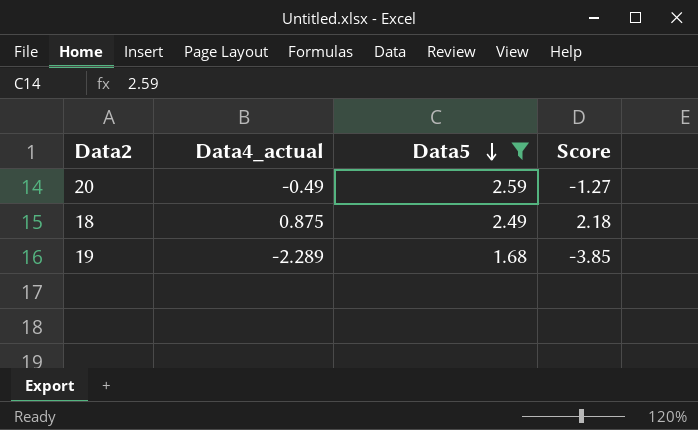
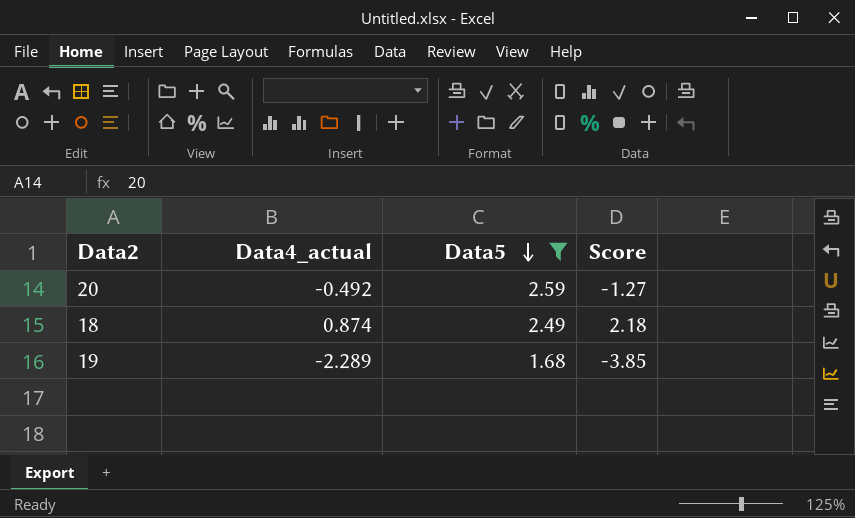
20 | Data4_actual: -0.49 -> -0.492
18 | Data4_actual: 0.875 -> 0.874

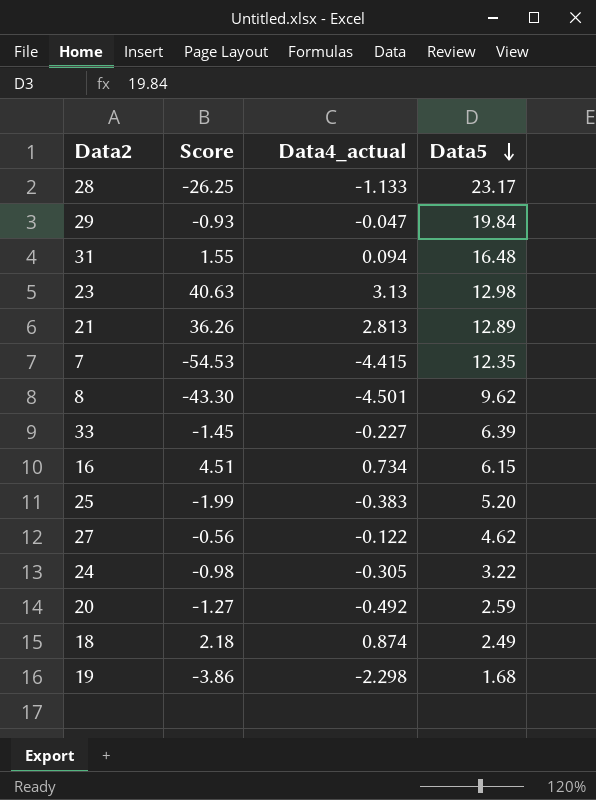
filter: Data5 <= 2.59 -> none
column Score | position: 4 -> 2
19 | Score: -3.85 -> -3.86
19 | Data4_actual: -2.289 -> -2.298

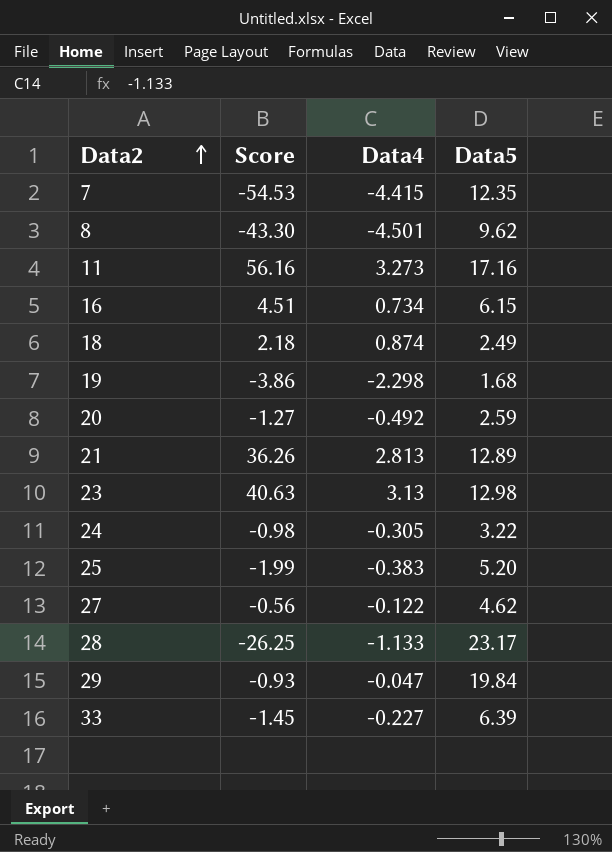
row order: Data5 descending -> Data2 ascending
column name: Data4_actual -> Data4
row 31: 1.55 | 0.094 | 16.48 -> none
row 11: none -> 56.16 | 3.273 | 17.16

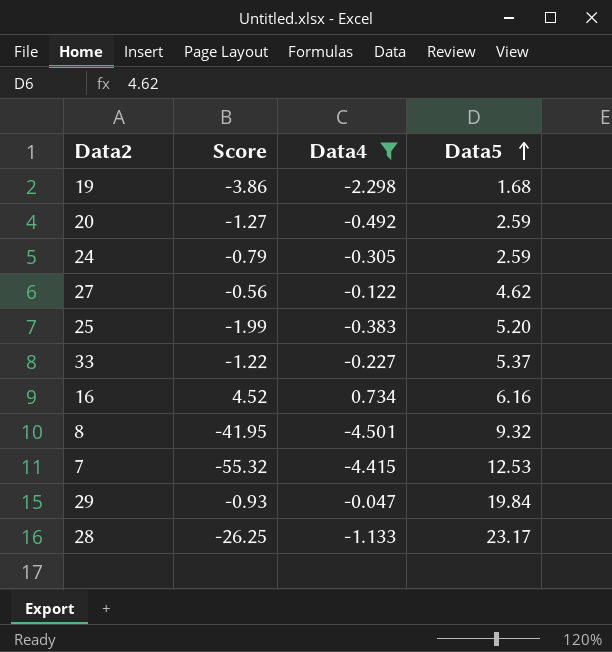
filter: none -> Data4 <= 0.734
row order: Data2 ascending -> Data5 ascending
24 | Score: -0.98 -> -0.79
24 | Data5: 3.22 -> 2.59
33 | Score: -1.45 -> -1.22
33 | Data5: 6.39 -> 5.37
16 | Score: 4.51 -> 4.52
16 | Data5: 6.15 -> 6.16
8 | Score: -43.30 -> -41.95
8 | Data5: 9.62 -> 9.32
7 | Score: -54.53 -> -55.32
7 | Data5: 12.35 -> 12.53

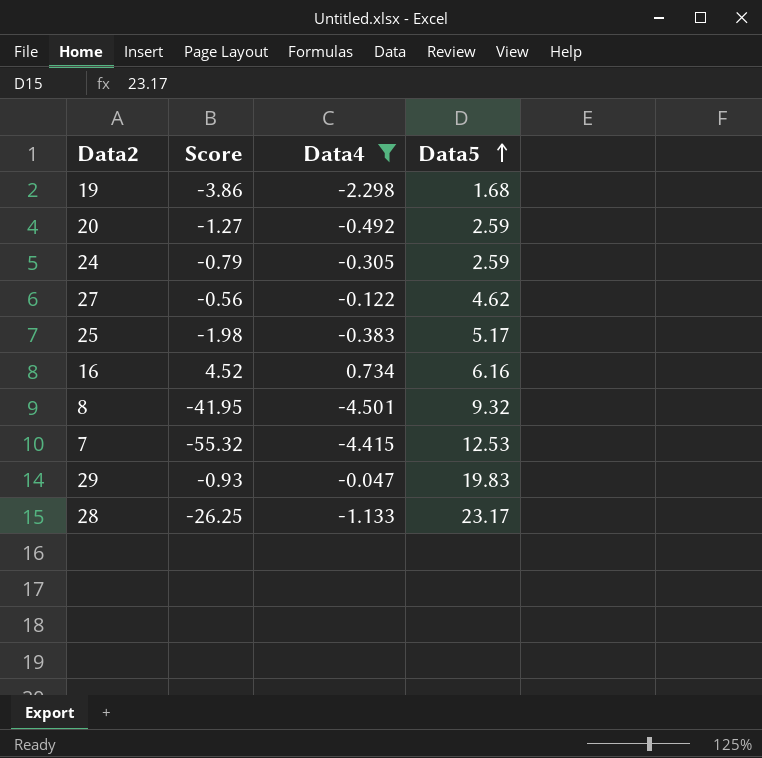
row 33: -1.22 | -0.227 | 5.37 -> none
25 | Score: -1.99 -> -1.98
25 | Data5: 5.20 -> 5.17
29 | Data5: 19.84 -> 19.83

